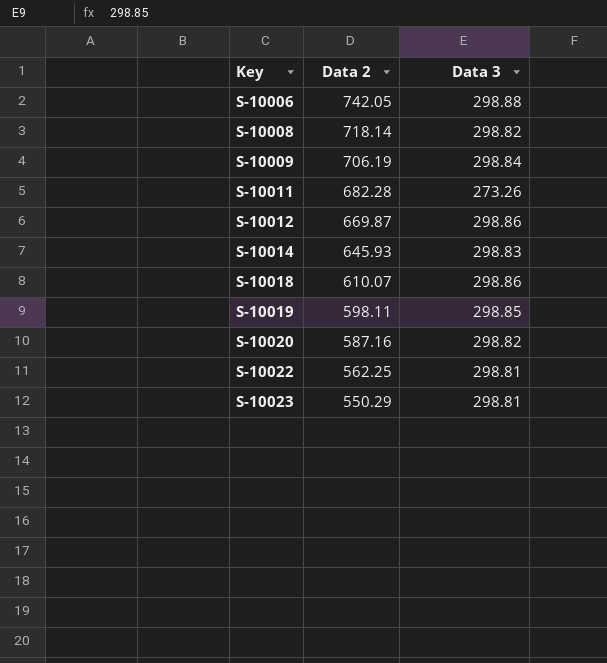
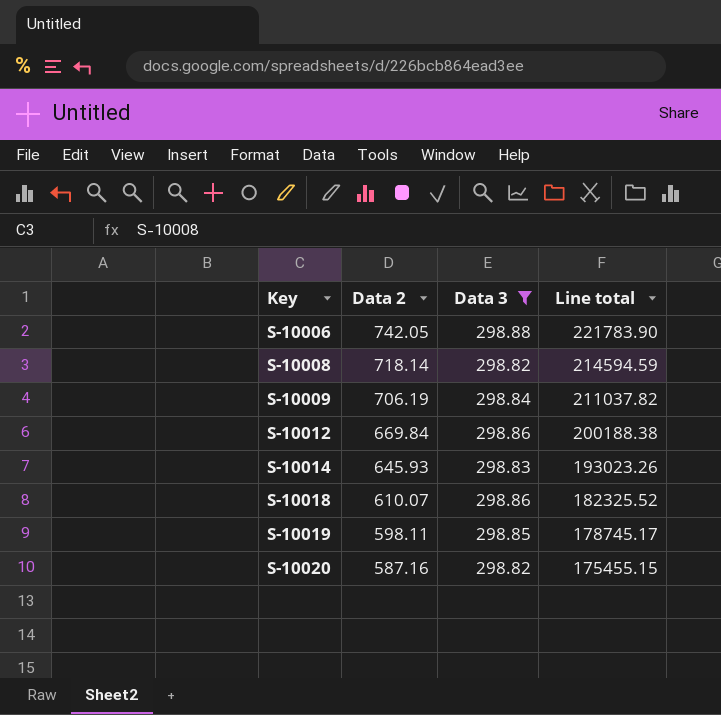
filter: none -> Data 3 >= 298.82
column Line total | formula: none -> [Data 2] * [Data 3]
S-10012 | Data 2: 669.87 -> 669.84

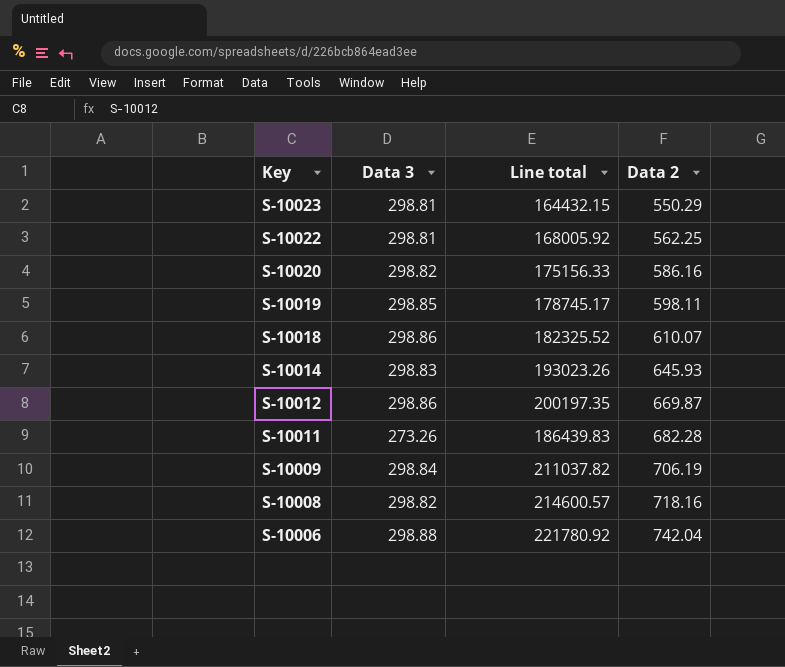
filter: Data 3 >= 298.82 -> none
row order: Key ascending -> Key descending
column Data 2 | position: 2 -> 4
S-10020 | Line total: 175455.15 -> 175156.33
S-10020 | Data 2: 587.16 -> 586.16
S-10012 | Line total: 200188.38 -> 200197.35
S-10012 | Data 2: 669.84 -> 669.87
S-10008 | Line total: 214594.59 -> 214600.57
S-10008 | Data 2: 718.14 -> 718.16
S-10006 | Line total: 221783.90 -> 221780.92
S-10006 | Data 2: 742.05 -> 742.04

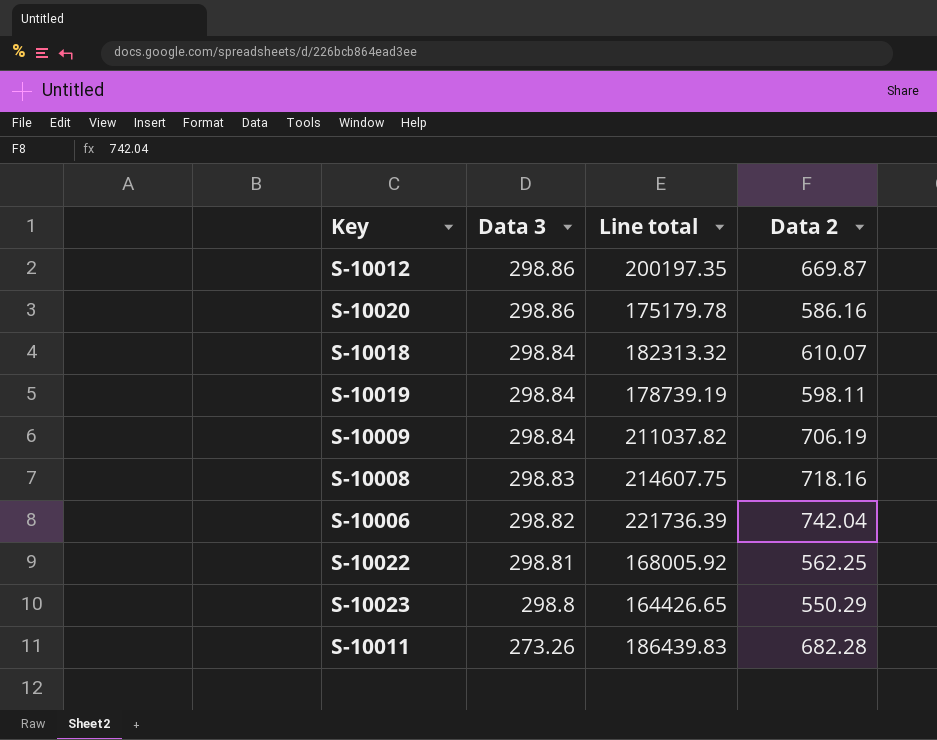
row order: Key descending -> Data 3 descending
row S-10014: 298.83 | 193023.26 | 645.93 -> none
S-10020 | Data 3: 298.82 -> 298.86
S-10020 | Line total: 175156.33 -> 175179.78
S-10018 | Data 3: 298.86 -> 298.84
S-10018 | Line total: 182325.52 -> 182313.32
S-10019 | Data 3: 298.85 -> 298.84
S-10019 | Line total: 178745.17 -> 178739.19
S-10008 | Data 3: 298.82 -> 298.83
S-10008 | Line total: 214600.57 -> 214607.75
S-10006 | Data 3: 298.88 -> 298.82
S-10006 | Line total: 221780.92 -> 221736.39
S-10023 | Data 3: 298.81 -> 298.8
S-10023 | Line total: 164432.15 -> 164426.65

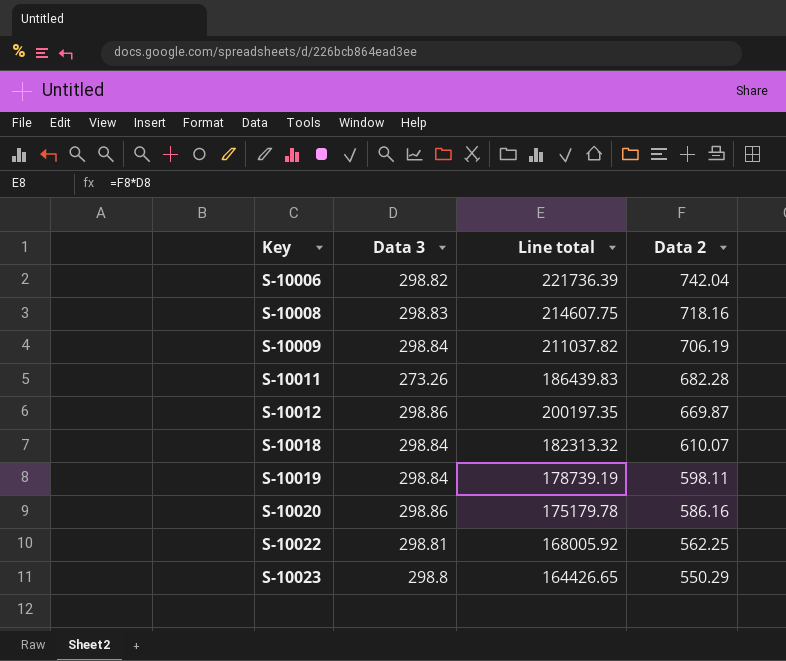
row order: Data 3 descending -> Key ascending

